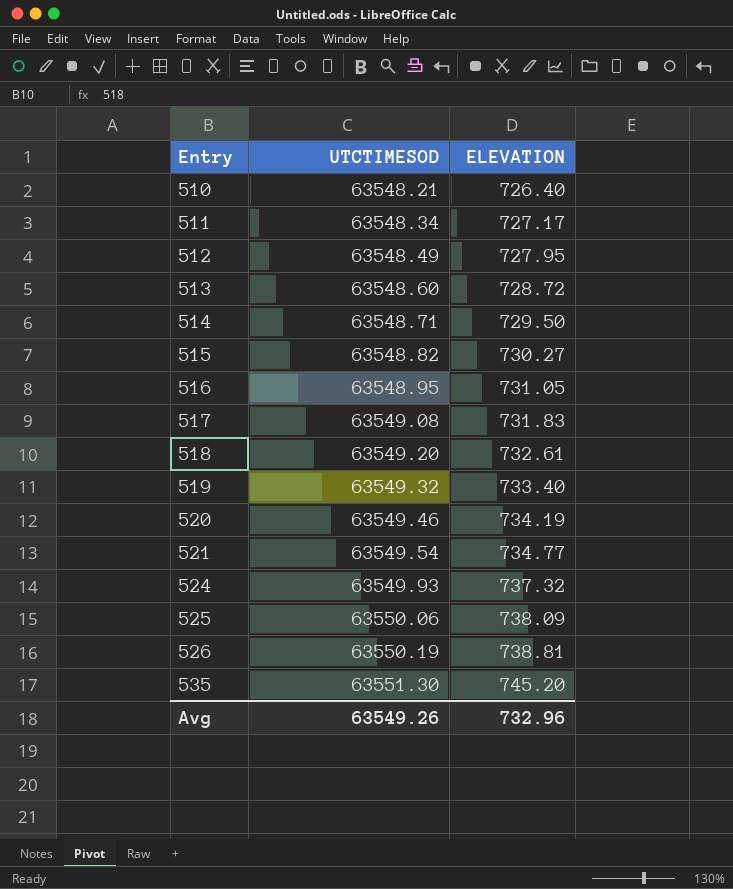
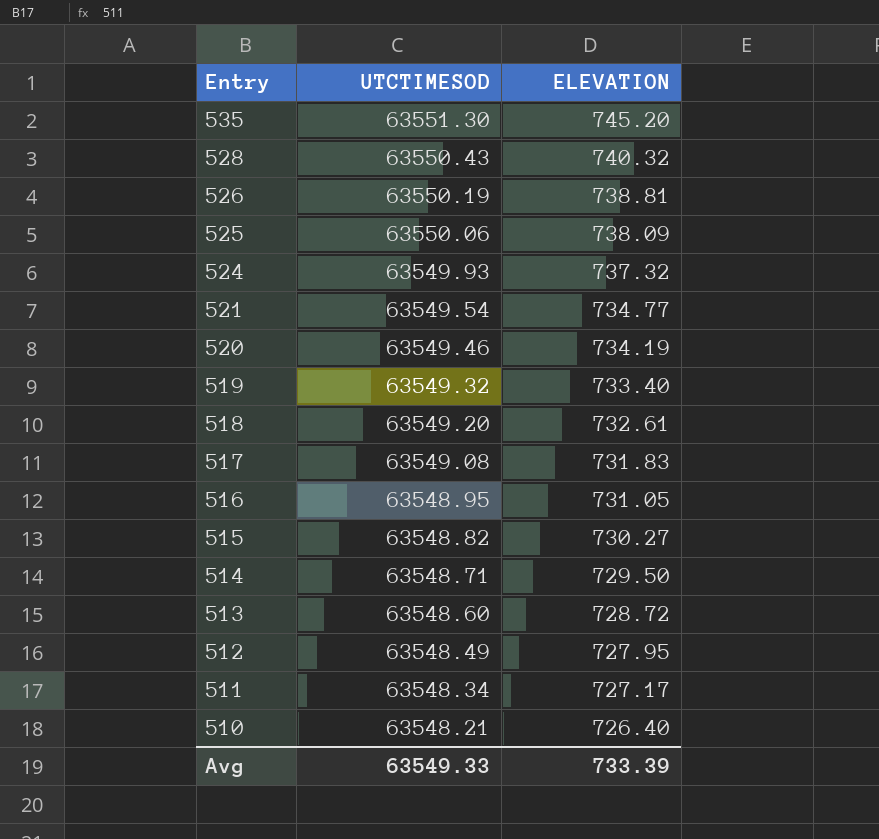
row order: Entry ascending -> Entry descending
row 528: none -> 63550.43 | 740.32
Avg | UTCTIMESOD: 63549.26 -> 63549.33
Avg | ELEVATION: 732.96 -> 733.39

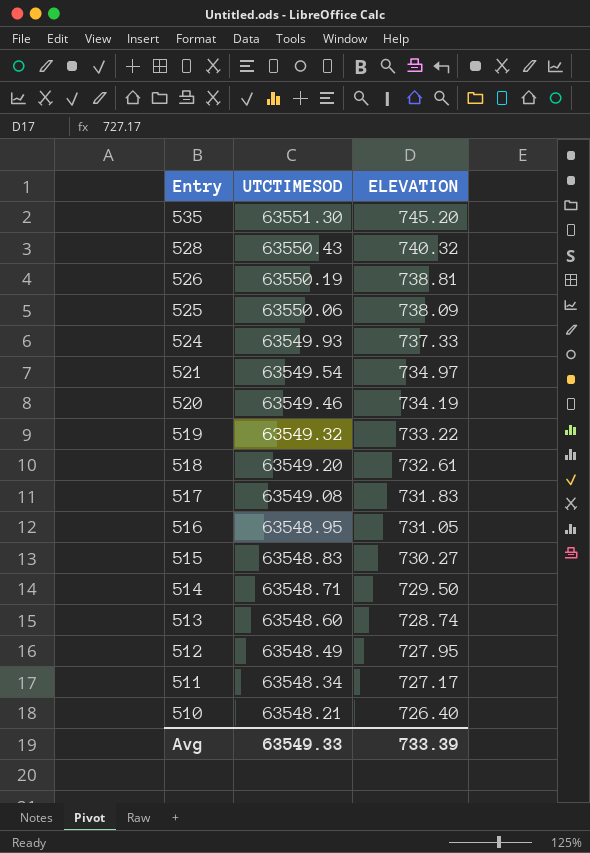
524 | ELEVATION: 737.32 -> 737.33
521 | ELEVATION: 734.77 -> 734.97
519 | ELEVATION: 733.40 -> 733.22
515 | UTCTIMESOD: 63548.82 -> 63548.83
513 | ELEVATION: 728.72 -> 728.74

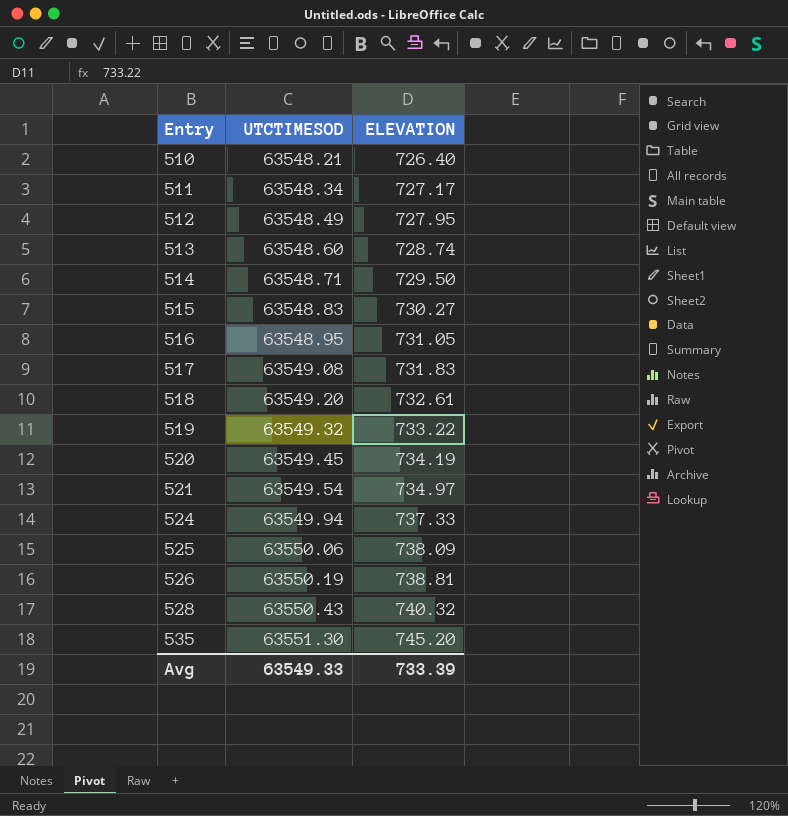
row order: Entry descending -> Entry ascending
520 | UTCTIMESOD: 63549.46 -> 63549.45
524 | UTCTIMESOD: 63549.93 -> 63549.94

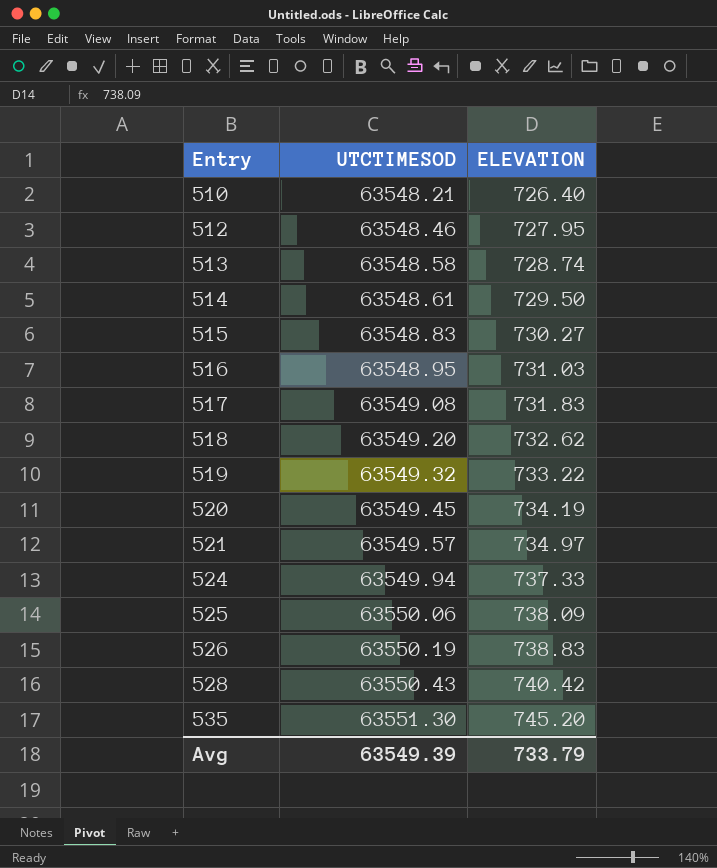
row 511: 63548.34 | 727.17 -> none
512 | UTCTIMESOD: 63548.49 -> 63548.46
513 | UTCTIMESOD: 63548.60 -> 63548.58
514 | UTCTIMESOD: 63548.71 -> 63548.61
516 | ELEVATION: 731.05 -> 731.03
518 | ELEVATION: 732.61 -> 732.62
521 | UTCTIMESOD: 63549.54 -> 63549.57
526 | ELEVATION: 738.81 -> 738.83
528 | ELEVATION: 740.32 -> 740.42
Avg | UTCTIMESOD: 63549.33 -> 63549.39
Avg | ELEVATION: 733.39 -> 733.79

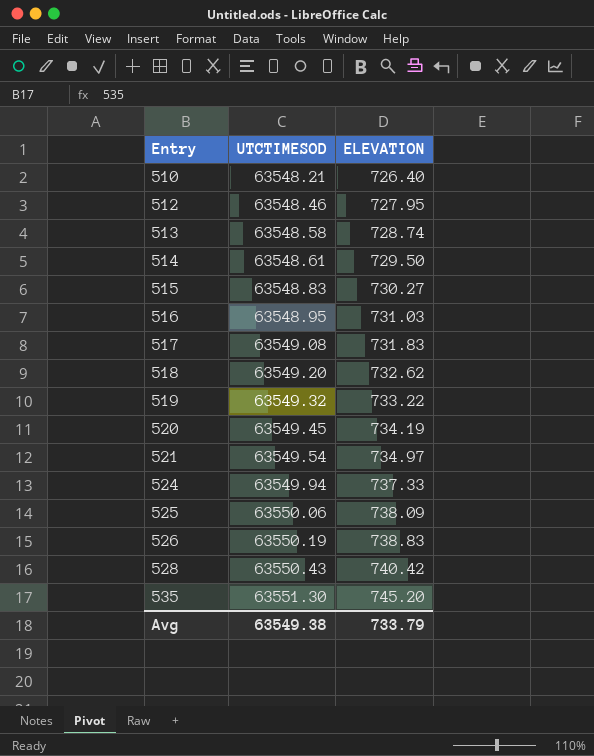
521 | UTCTIMESOD: 63549.57 -> 63549.54
Avg | UTCTIMESOD: 63549.39 -> 63549.38

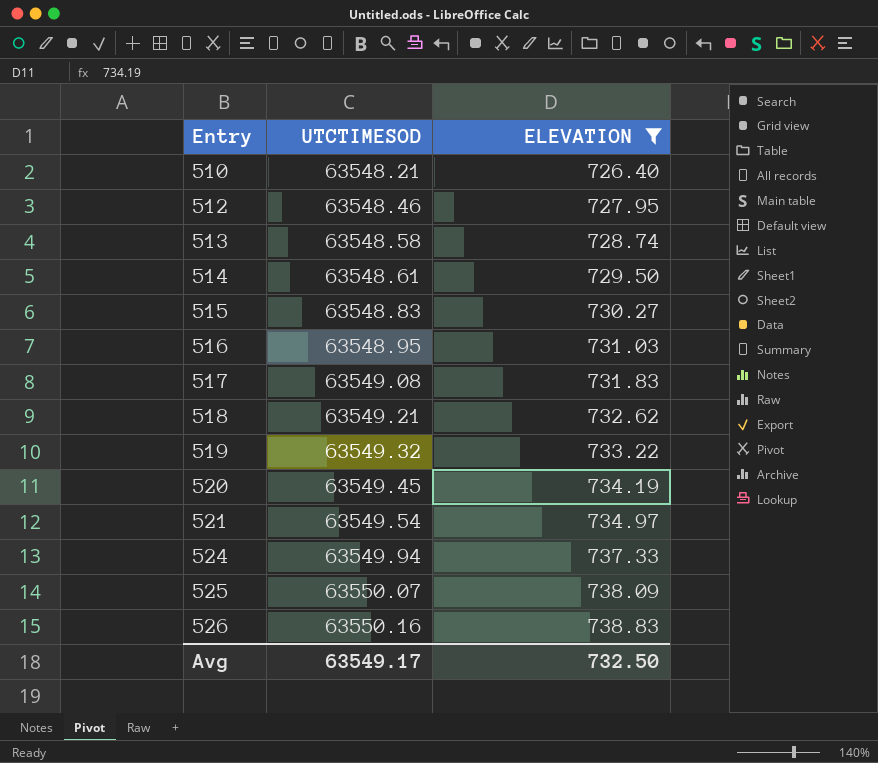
filter: none -> ELEVATION <= 738.83
518 | UTCTIMESOD: 63549.20 -> 63549.21
525 | UTCTIMESOD: 63550.06 -> 63550.07
526 | UTCTIMESOD: 63550.19 -> 63550.16
Avg | UTCTIMESOD: 63549.38 -> 63549.17
Avg | ELEVATION: 733.79 -> 732.50

